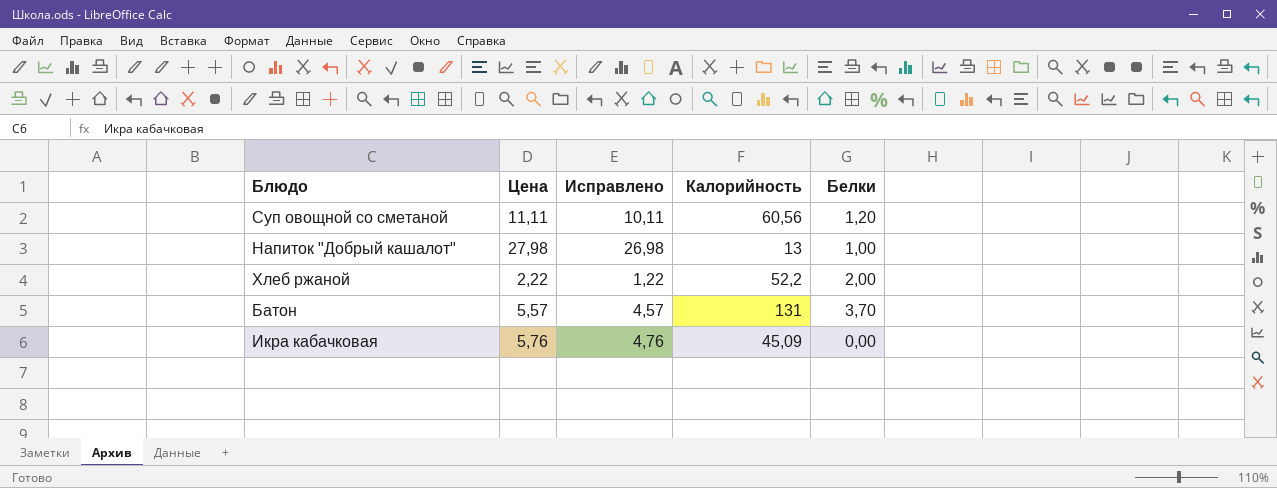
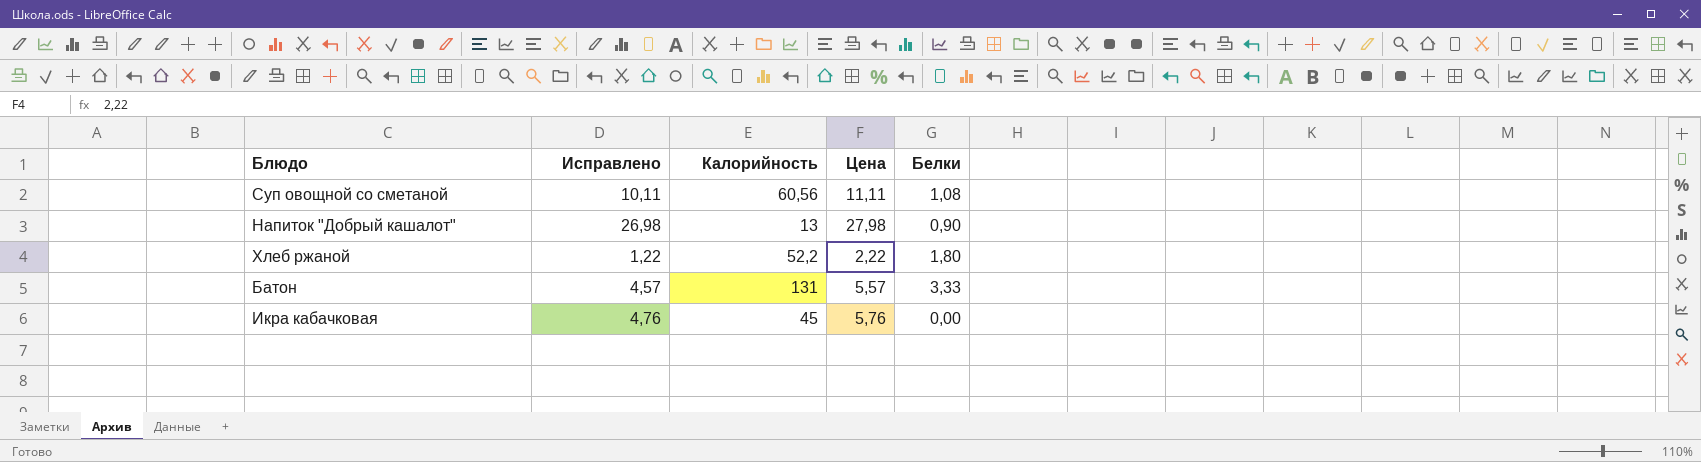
column Цена | position: 2 -> 4
Суп овощной со сметаной | Белки: 1,20 -> 1,08
Напиток "Добрый кашалот" | Белки: 1,00 -> 0,90
Хлеб ржаной | Белки: 2,00 -> 1,80
Батон | Белки: 3,70 -> 3,33
Икра кабачковая | Калорийность: 45,09 -> 45

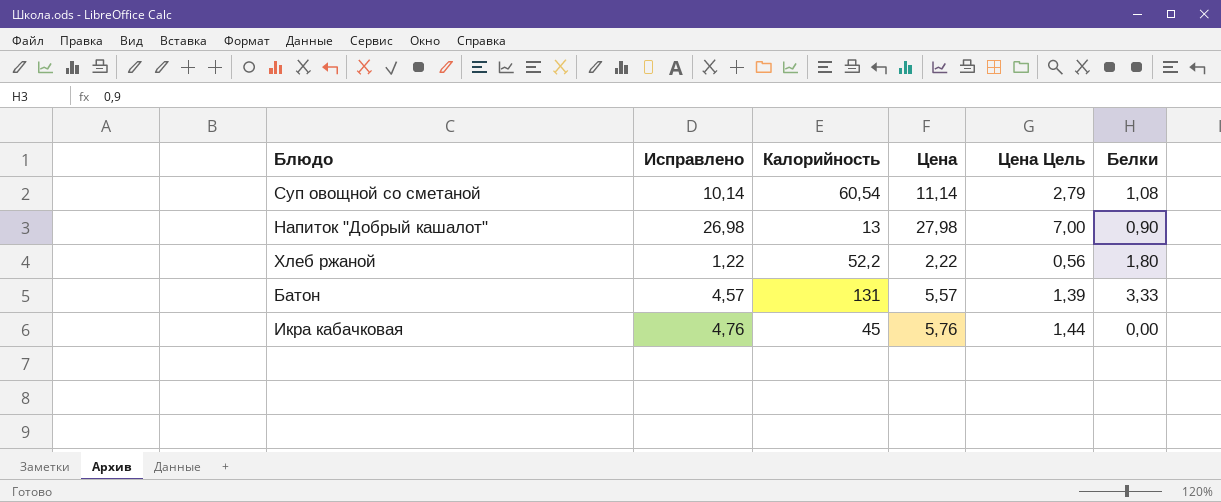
column Цена Цель | formula: none -> [Цена] * 0,25
Суп овощной со сметаной | Исправлено: 10,11 -> 10,14
Суп овощной со сметаной | Калорийность: 60,56 -> 60,54
Суп овощной со сметаной | Цена: 11,11 -> 11,14

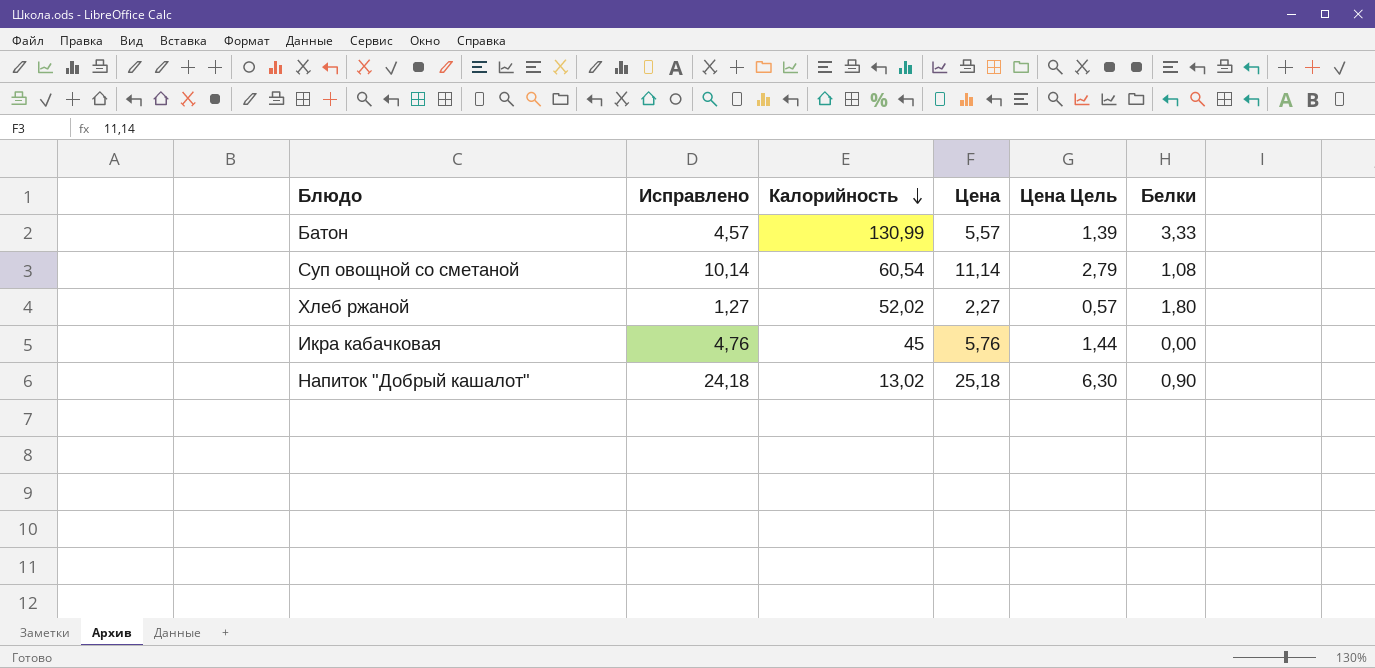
row order: none -> Калорийность descending
Батон | Калорийность: 131 -> 130,99
Хлеб ржаной | Исправлено: 1,22 -> 1,27
Хлеб ржаной | Калорийность: 52,2 -> 52,02
Хлеб ржаной | Цена: 2,22 -> 2,27
Хлеб ржаной | Цена Цель: 0,56 -> 0,57
Напиток "Добрый кашалот" | Исправлено: 26,98 -> 24,18
Напиток "Добрый кашалот" | Калорийность: 13 -> 13,02
Напиток "Добрый кашалот" | Цена: 27,98 -> 25,18
Напиток "Добрый кашалот" | Цена Цель: 7,00 -> 6,30

